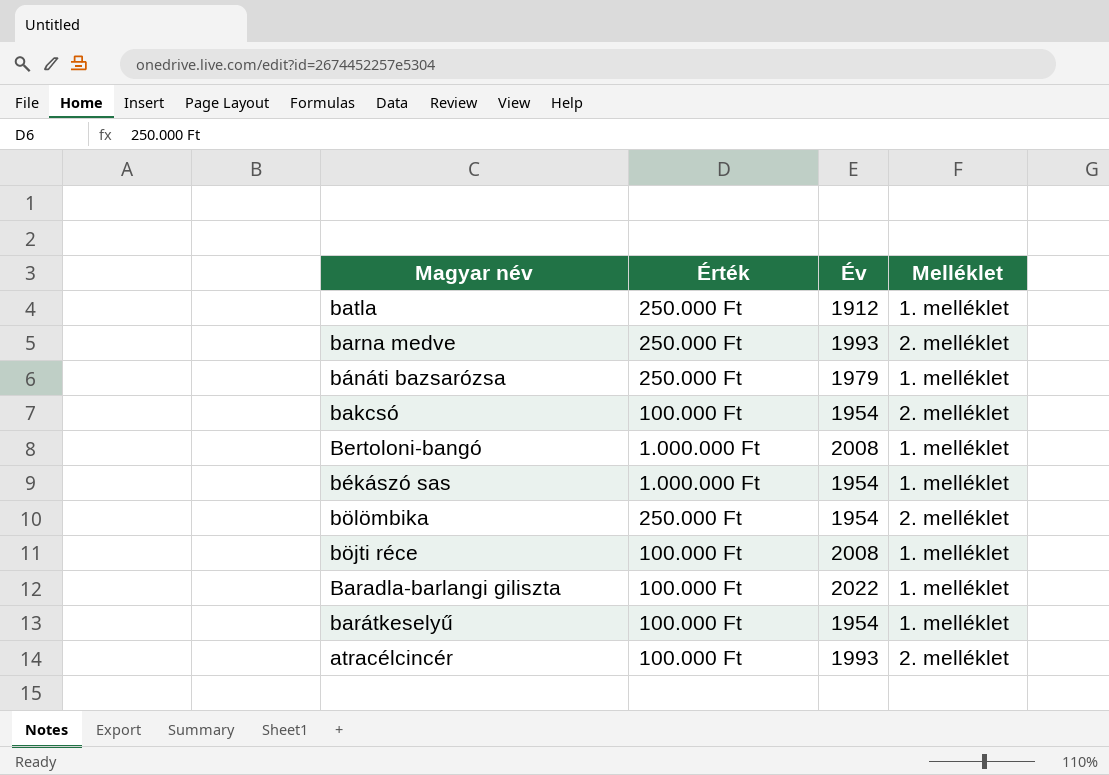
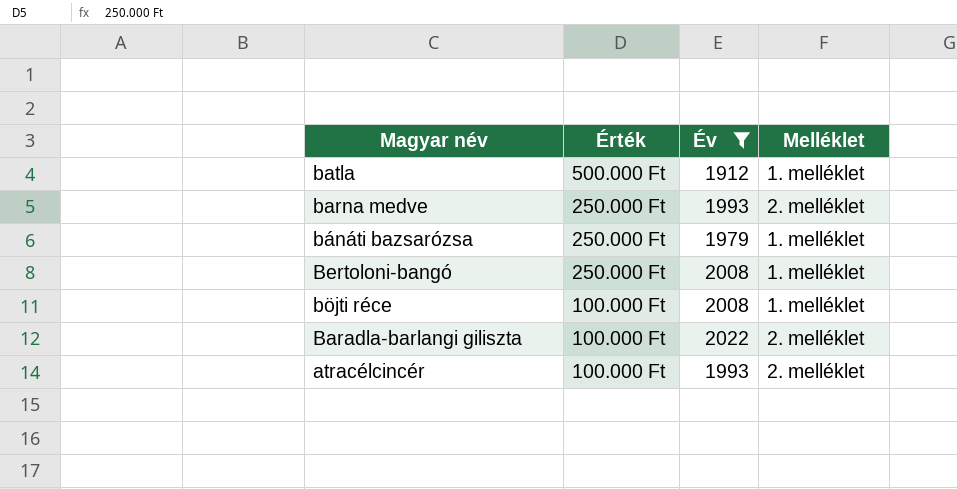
filter: none -> Év != 1954
batla | Érték: 250.000 Ft -> 500.000 Ft
Bertoloni-bangó | Érték: 1.000.000 Ft -> 250.000 Ft
Baradla-barlangi giliszta | Melléklet: 1. melléklet -> 2. melléklet

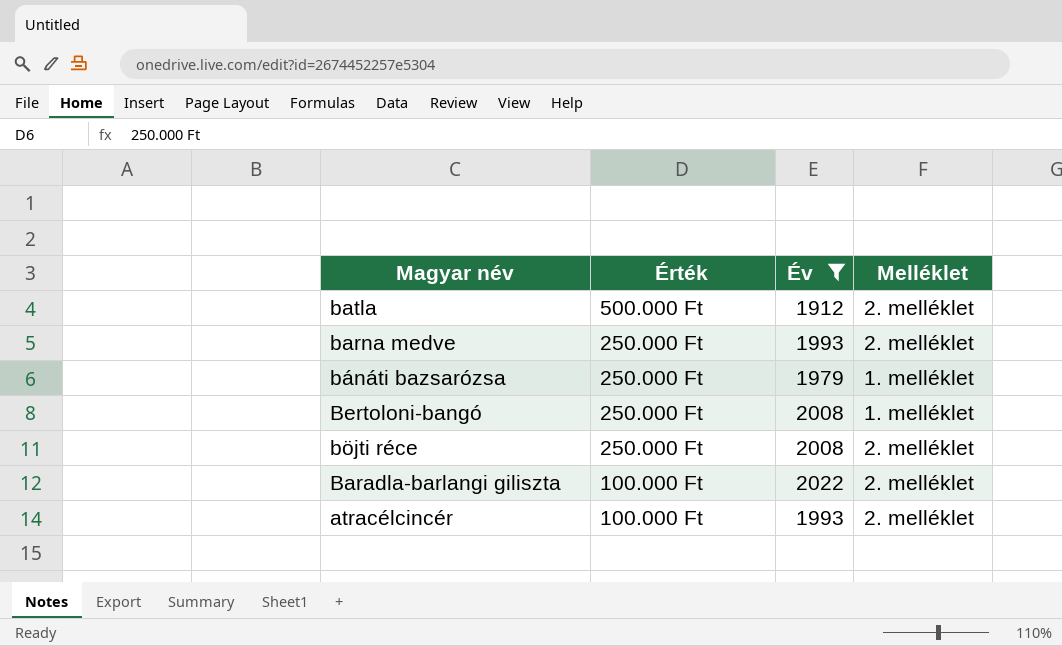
batla | Melléklet: 1. melléklet -> 2. melléklet
böjti réce | Érték: 100.000 Ft -> 250.000 Ft
böjti réce | Melléklet: 1. melléklet -> 2. melléklet

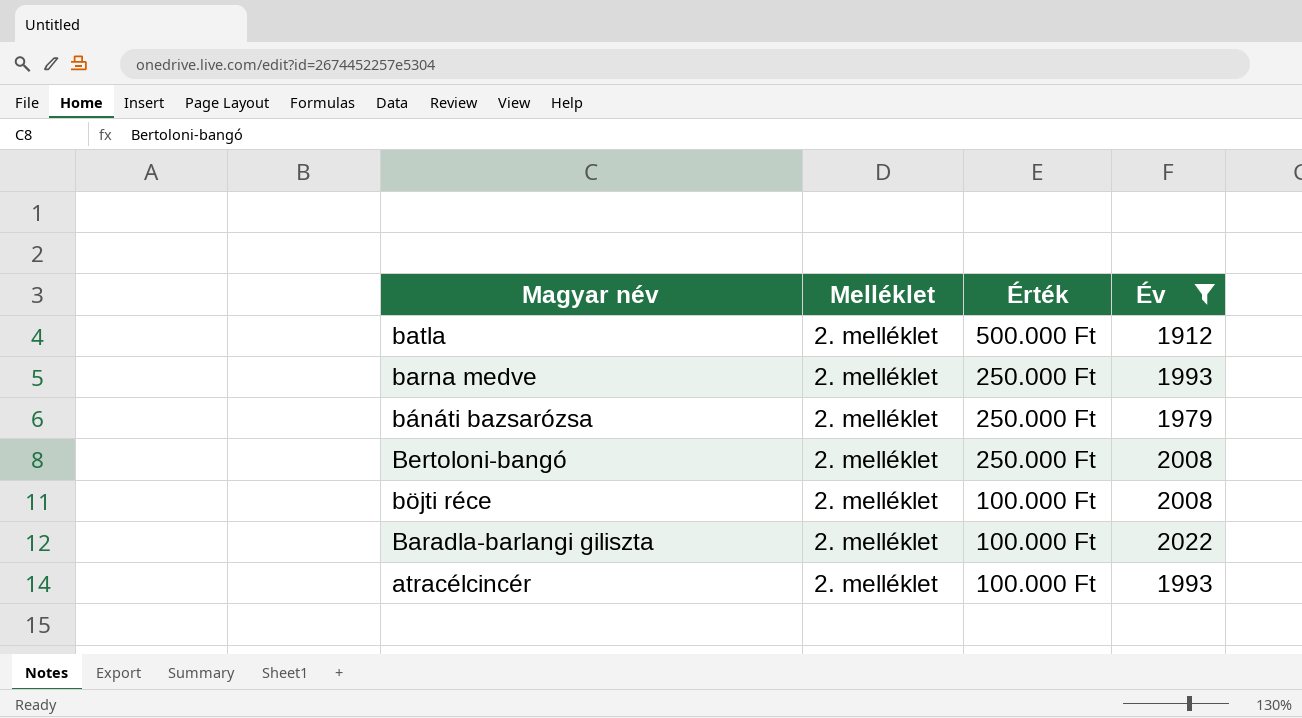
column Melléklet | position: 4 -> 2
bánáti bazsarózsa | Melléklet: 1. melléklet -> 2. melléklet
Bertoloni-bangó | Melléklet: 1. melléklet -> 2. melléklet
böjti réce | Érték: 250.000 Ft -> 100.000 Ft

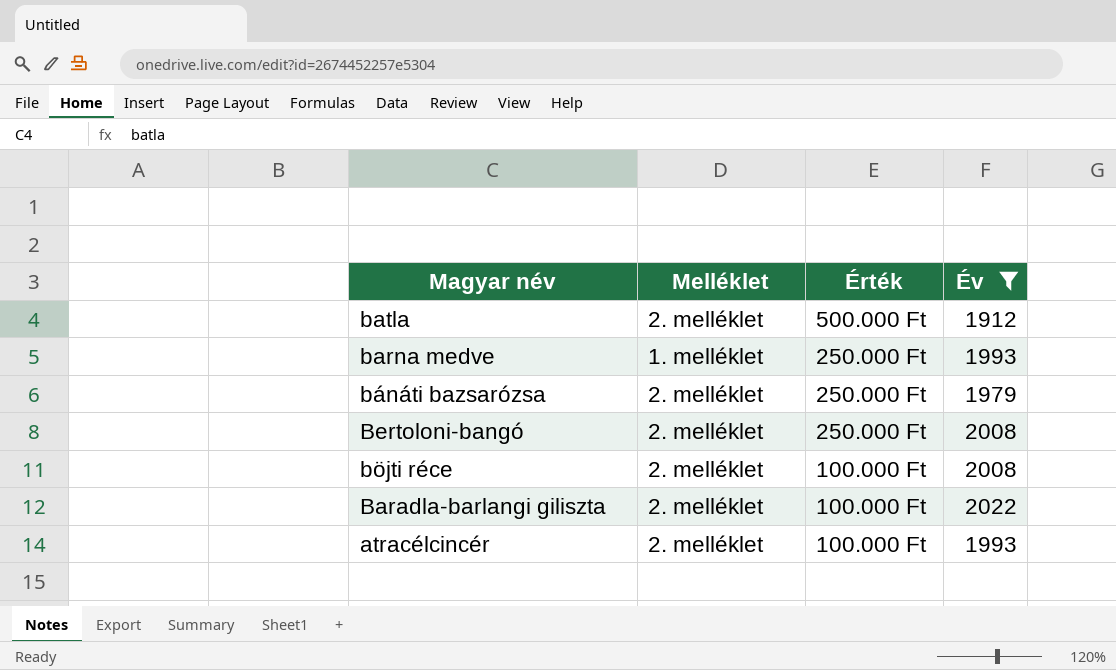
barna medve | Melléklet: 2. melléklet -> 1. melléklet

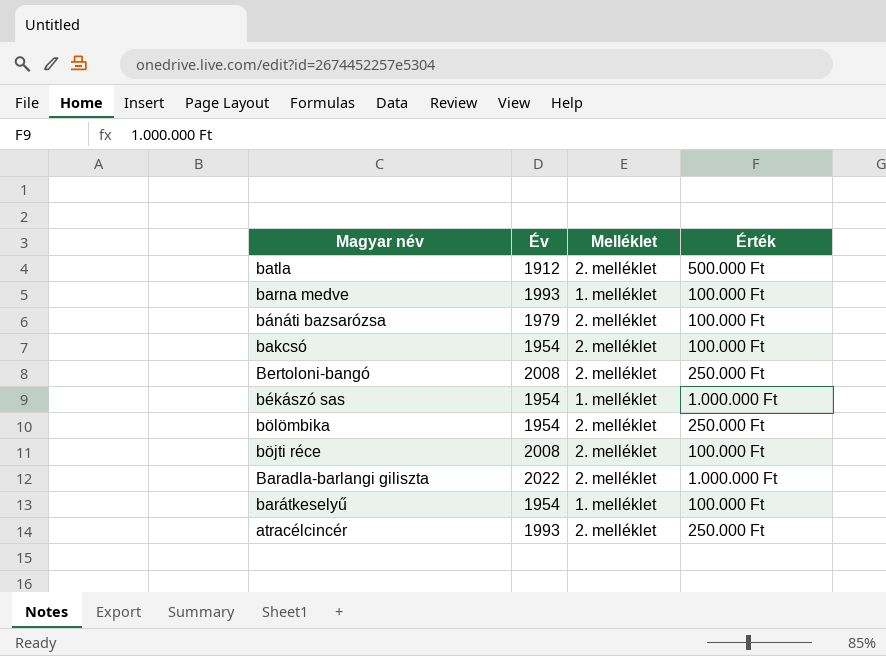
filter: Év != 1954 -> none
column Év | position: 4 -> 2
barna medve | Érték: 250.000 Ft -> 100.000 Ft
bánáti bazsarózsa | Érték: 250.000 Ft -> 100.000 Ft
Baradla-barlangi giliszta | Érték: 100.000 Ft -> 1.000.000 Ft
atracélcincér | Érték: 100.000 Ft -> 250.000 Ft

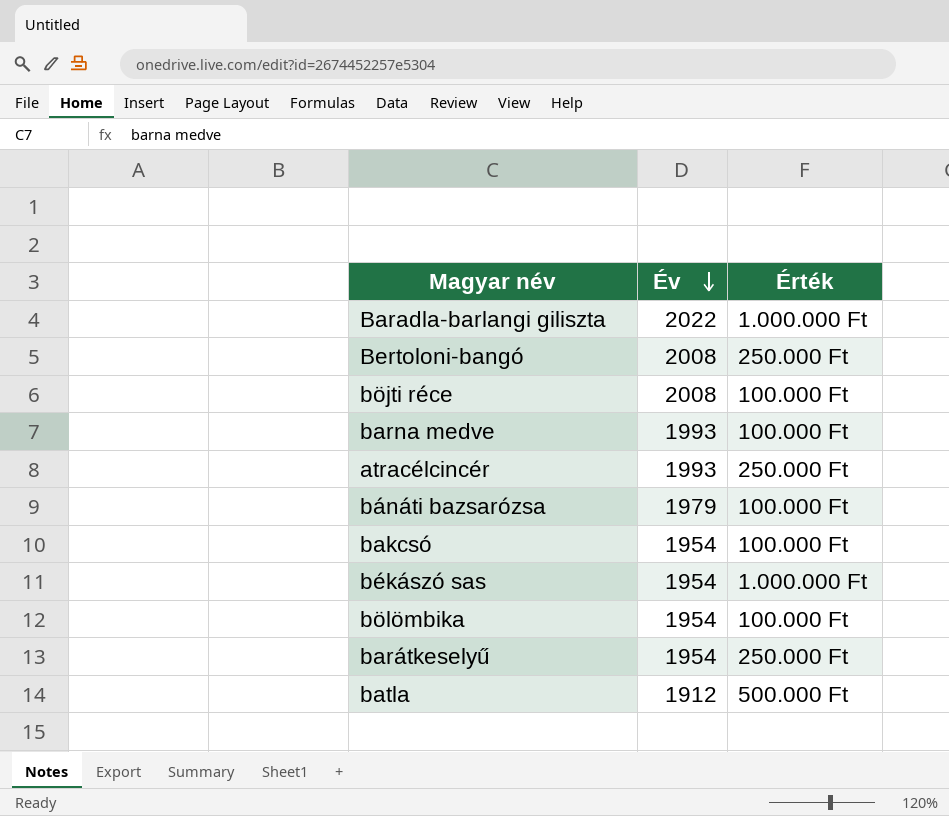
row order: none -> Év descending
column Melléklet | position: 3 -> none
bölömbika | Érték: 250.000 Ft -> 100.000 Ft
barátkeselyű | Érték: 100.000 Ft -> 250.000 Ft

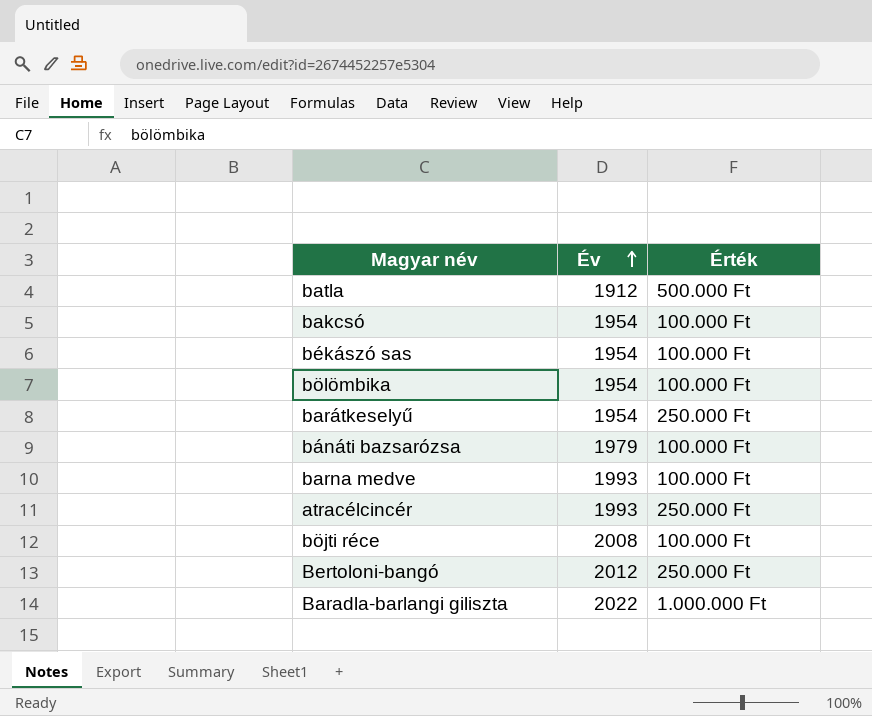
row order: Év descending -> Év ascending
békászó sas | Érték: 1.000.000 Ft -> 100.000 Ft
Bertoloni-bangó | Év: 2008 -> 2012

